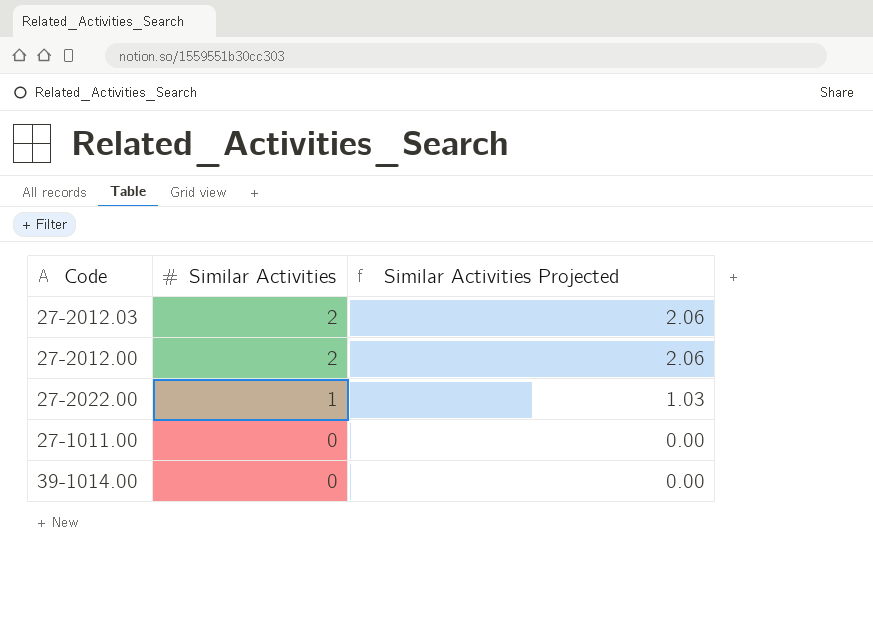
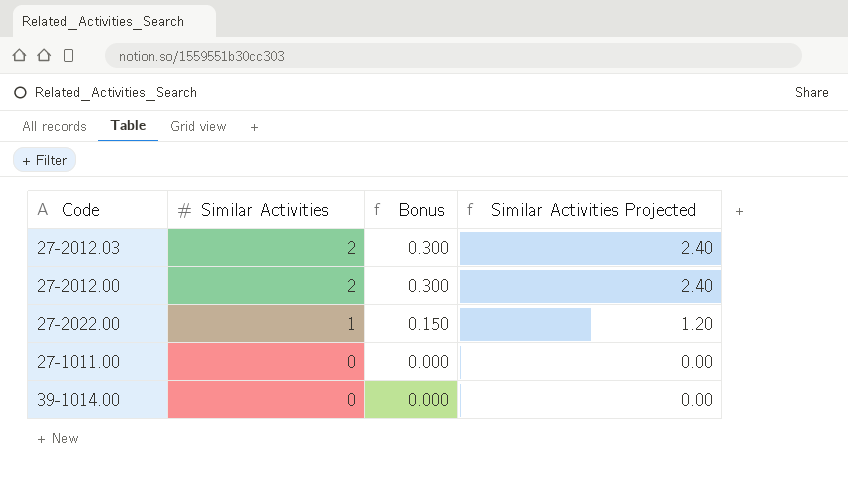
column Bonus | formula: none -> [Similar Activities] * 0.15
column Similar Activities Projected | formula: [Similar Activities] * 1.03 -> [Similar Activities] * 1.2

